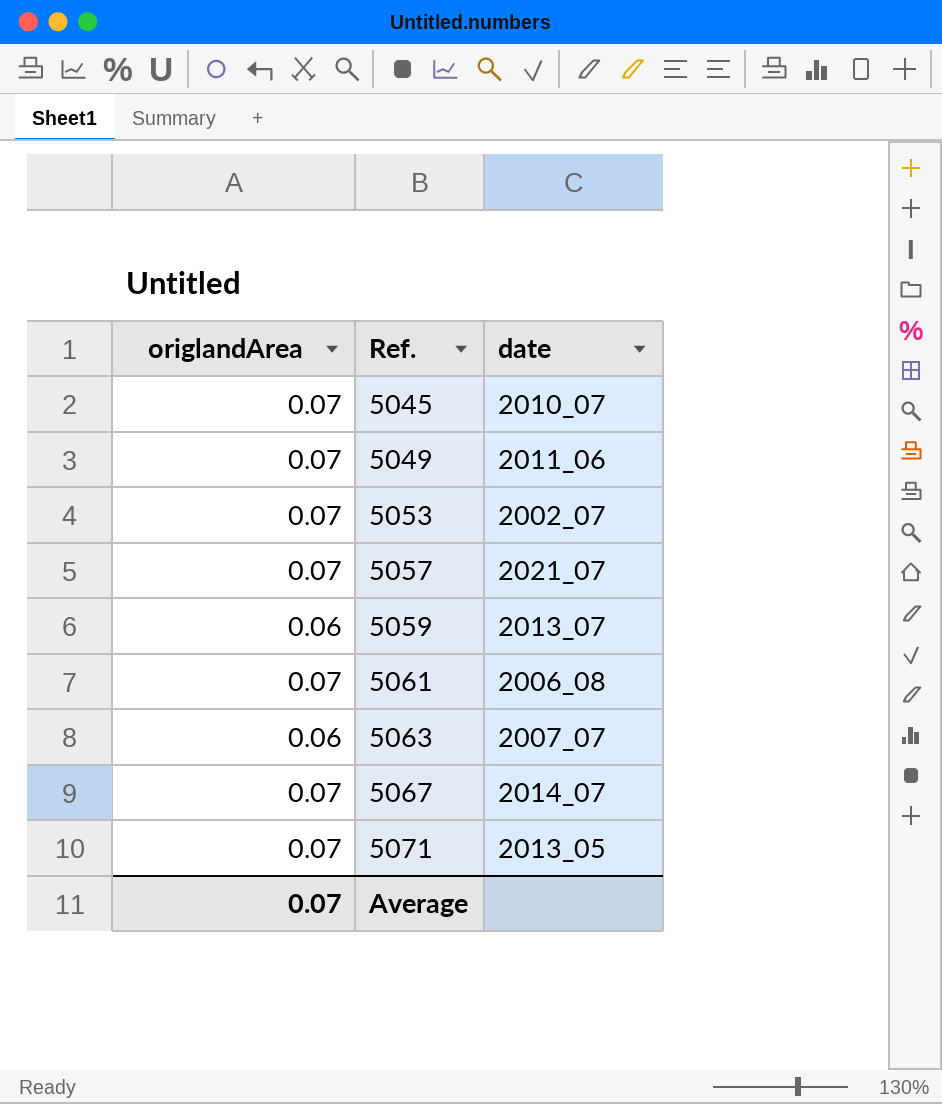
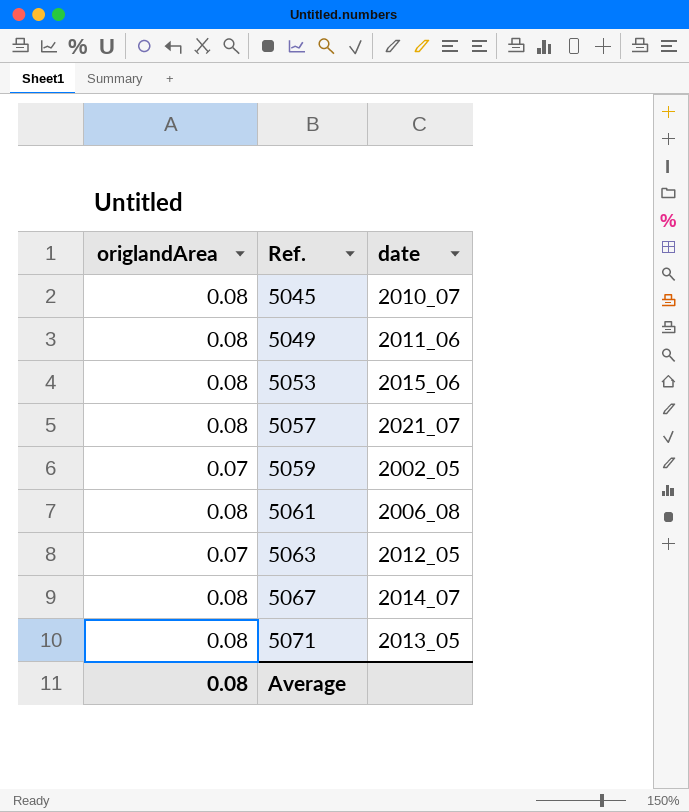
5045 | origlandArea: 0.07 -> 0.08
5049 | origlandArea: 0.07 -> 0.08
5053 | origlandArea: 0.07 -> 0.08
5053 | date: 2002_07 -> 2015_06
5057 | origlandArea: 0.07 -> 0.08
5059 | origlandArea: 0.06 -> 0.07
5059 | date: 2013_07 -> 2002_05
5061 | origlandArea: 0.07 -> 0.08
5063 | origlandArea: 0.06 -> 0.07
5063 | date: 2007_07 -> 2012_05
5067 | origlandArea: 0.07 -> 0.08
5071 | origlandArea: 0.07 -> 0.08
Average | origlandArea: 0.07 -> 0.08

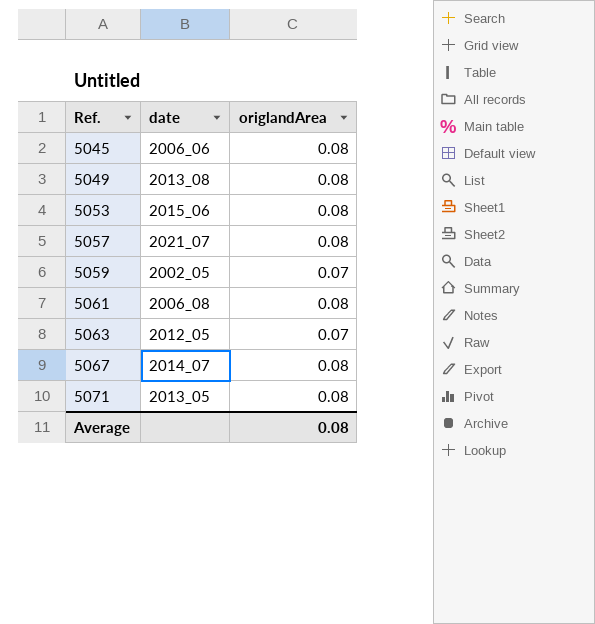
column origlandArea | position: 1 -> 3
5045 | date: 2010_07 -> 2006_06
5049 | date: 2011_06 -> 2013_08

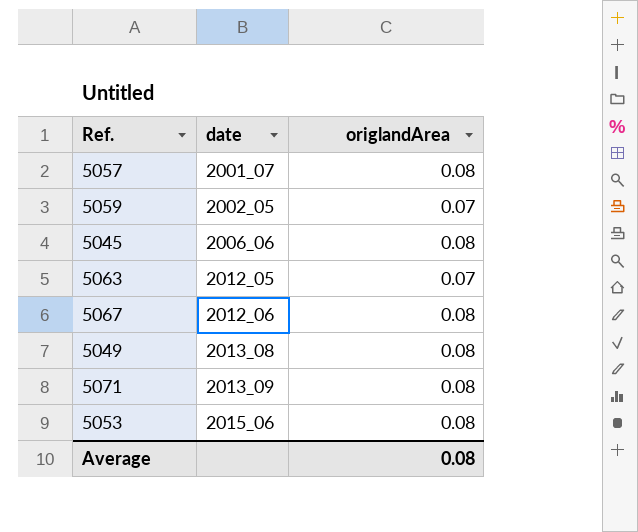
row order: Ref. ascending -> date ascending
row 5061: 2006_08 | 0.08 -> none
5057 | date: 2021_07 -> 2001_07
5067 | date: 2014_07 -> 2012_06
5071 | date: 2013_05 -> 2013_09

